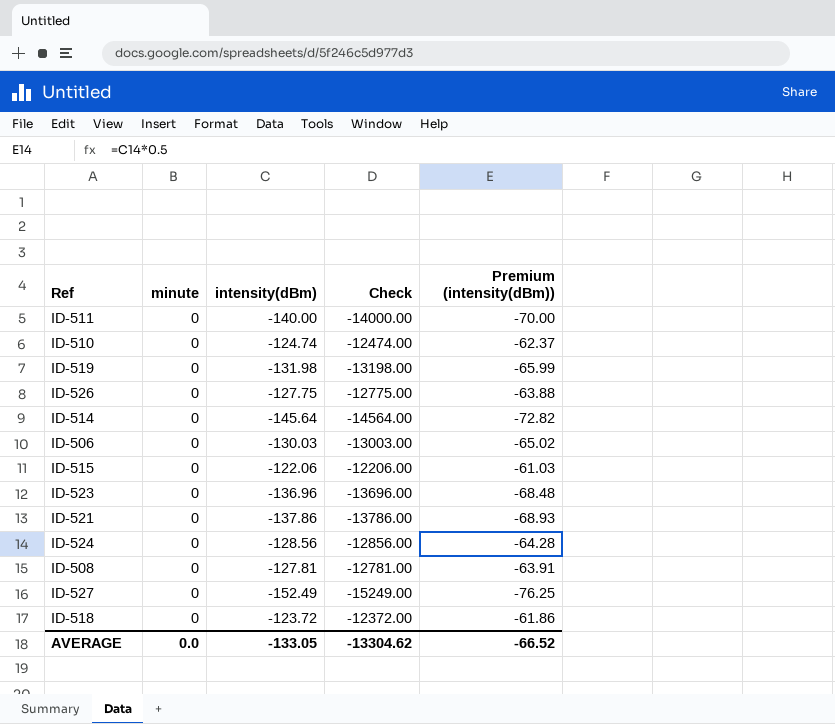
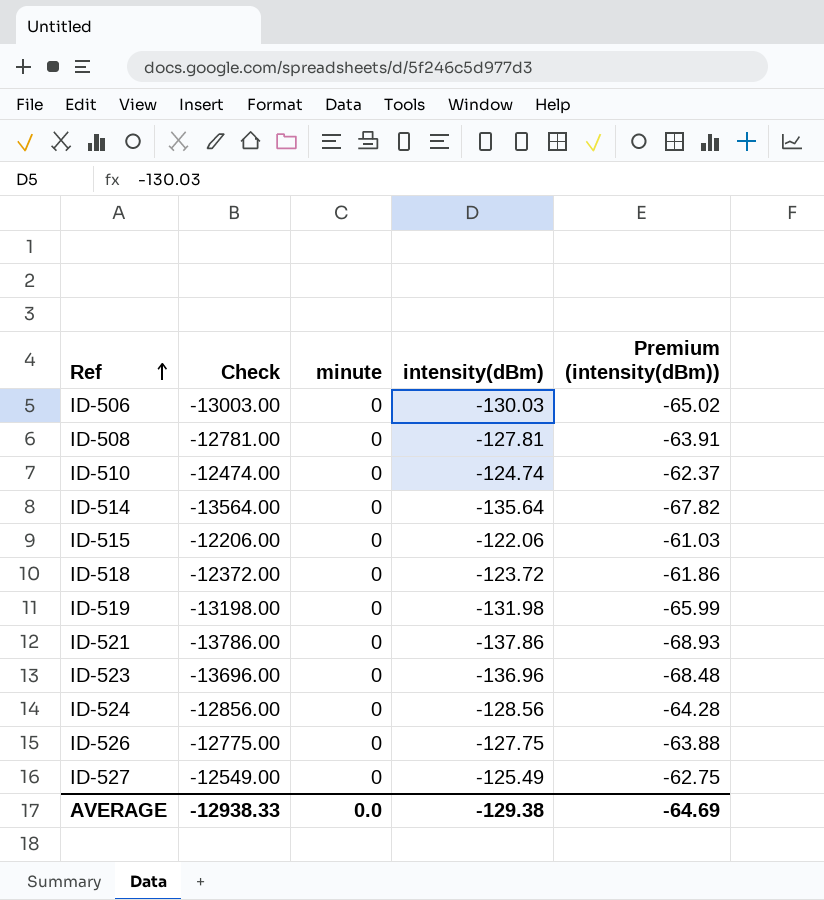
row order: none -> Ref ascending
column Check | position: 4 -> 2
row ID-511: 0 | -140.00 | -14000.00 | -70.00 -> none
ID-514 | Check: -14564.00 -> -13564.00
ID-514 | intensity(dBm): -145.64 -> -135.64
ID-514 | Premium (intensity(dBm)): -72.82 -> -67.82
ID-527 | Check: -15249.00 -> -12549.00
ID-527 | intensity(dBm): -152.49 -> -125.49
ID-527 | Premium (intensity(dBm)): -76.25 -> -62.75
AVERAGE | Check: -13304.62 -> -12938.33
AVERAGE | intensity(dBm): -133.05 -> -129.38
AVERAGE | Premium (intensity(dBm)): -66.52 -> -64.69

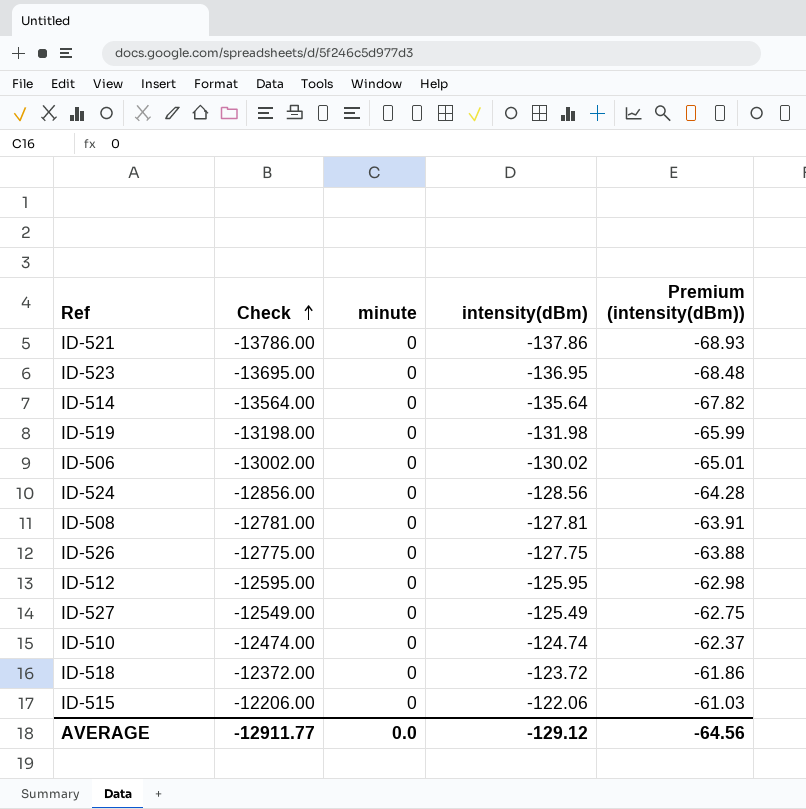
row order: Ref ascending -> Check ascending
ID-523 | Check: -13696.00 -> -13695.00
ID-523 | intensity(dBm): -136.96 -> -136.95
ID-506 | Check: -13003.00 -> -13002.00
ID-506 | intensity(dBm): -130.03 -> -130.02
ID-506 | Premium (intensity(dBm)): -65.02 -> -65.01
row ID-512: none -> -12595.00 | 0 | -125.95 | -62.98
AVERAGE | Check: -12938.33 -> -12911.77
AVERAGE | intensity(dBm): -129.38 -> -129.12
AVERAGE | Premium (intensity(dBm)): -64.69 -> -64.56

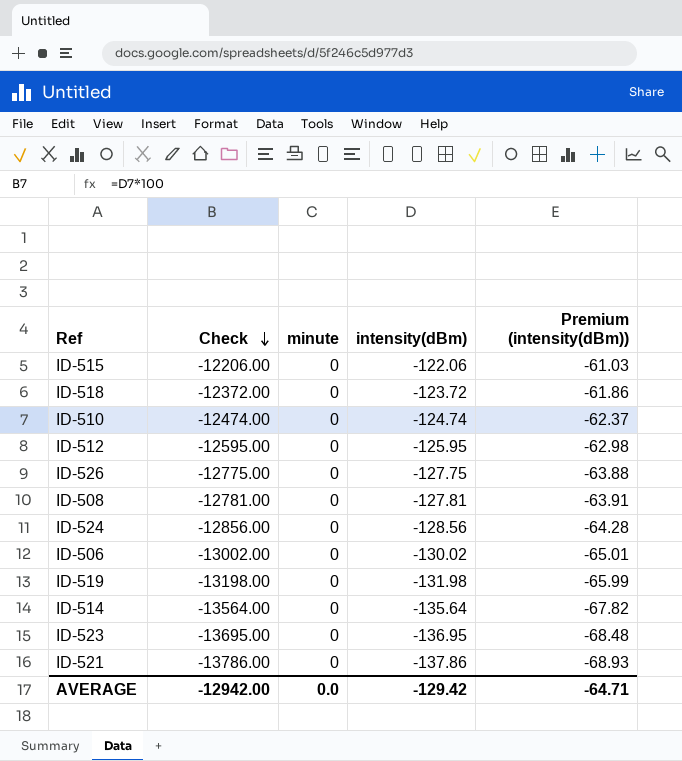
row order: Check ascending -> Check descending
row ID-527: -12549.00 | 0 | -125.49 | -62.75 -> none
AVERAGE | Check: -12911.77 -> -12942.00
AVERAGE | intensity(dBm): -129.12 -> -129.42
AVERAGE | Premium (intensity(dBm)): -64.56 -> -64.71

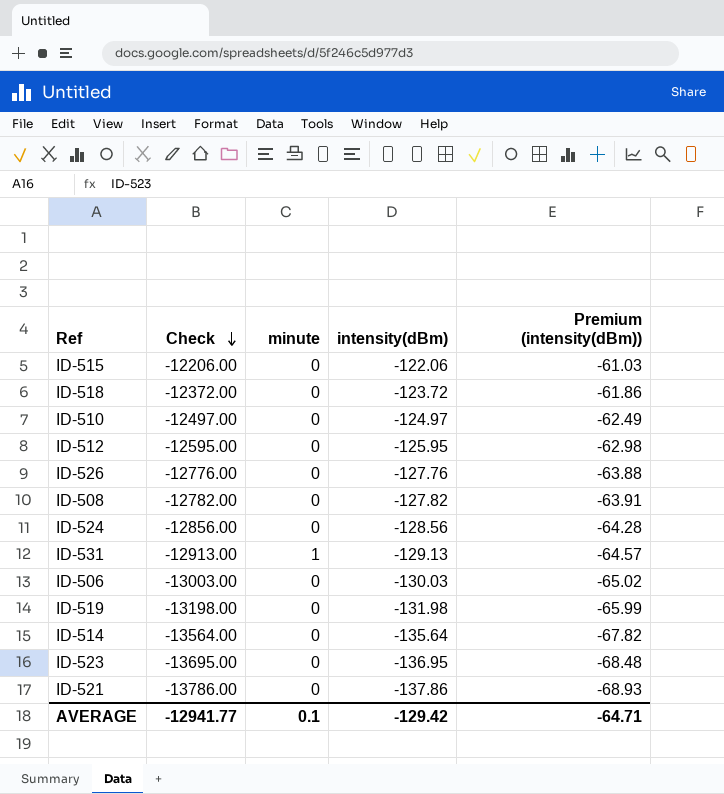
ID-510 | Check: -12474.00 -> -12497.00
ID-510 | intensity(dBm): -124.74 -> -124.97
ID-510 | Premium (intensity(dBm)): -62.37 -> -62.49
ID-526 | Check: -12775.00 -> -12776.00
ID-526 | intensity(dBm): -127.75 -> -127.76
ID-508 | Check: -12781.00 -> -12782.00
ID-508 | intensity(dBm): -127.81 -> -127.82
row ID-531: none -> -12913.00 | 1 | -129.13 | -64.57
ID-506 | Check: -13002.00 -> -13003.00
ID-506 | intensity(dBm): -130.02 -> -130.03
ID-506 | Premium (intensity(dBm)): -65.01 -> -65.02
AVERAGE | Check: -12942.00 -> -12941.77
AVERAGE | minute: 0.0 -> 0.1

